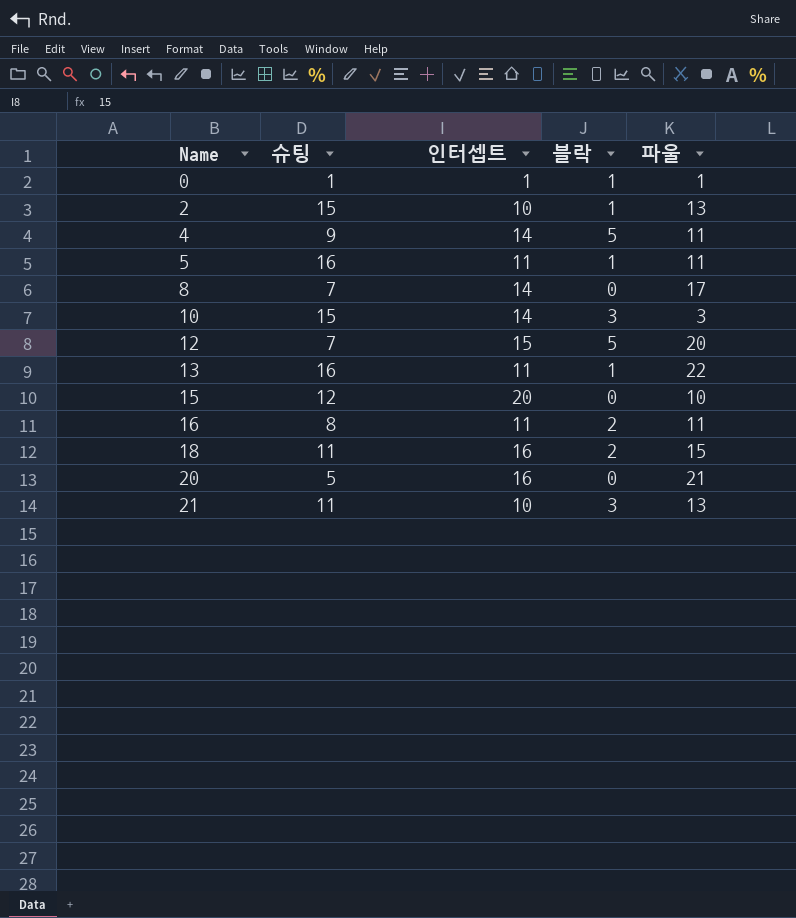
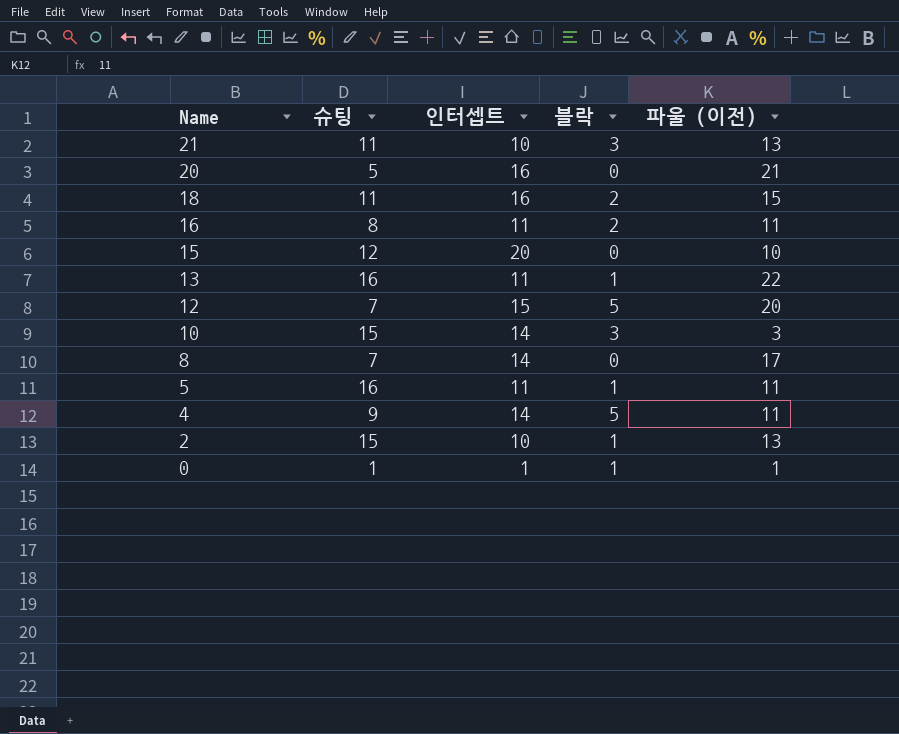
row order: Name ascending -> Name descending
column name: 파울 -> 파울 (이전)

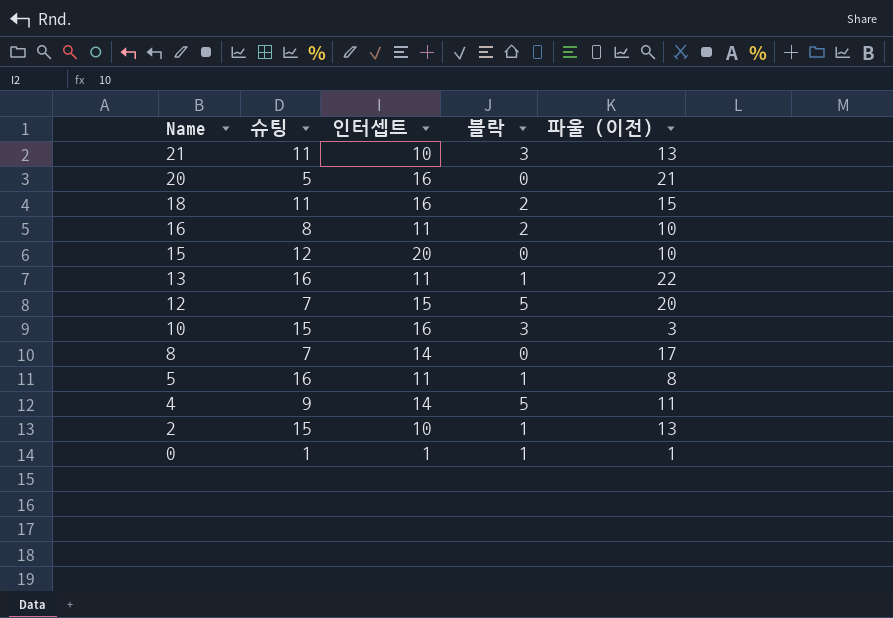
16 | 파울 (이전): 11 -> 10
10 | 인터셉트: 14 -> 16
5 | 파울 (이전): 11 -> 8

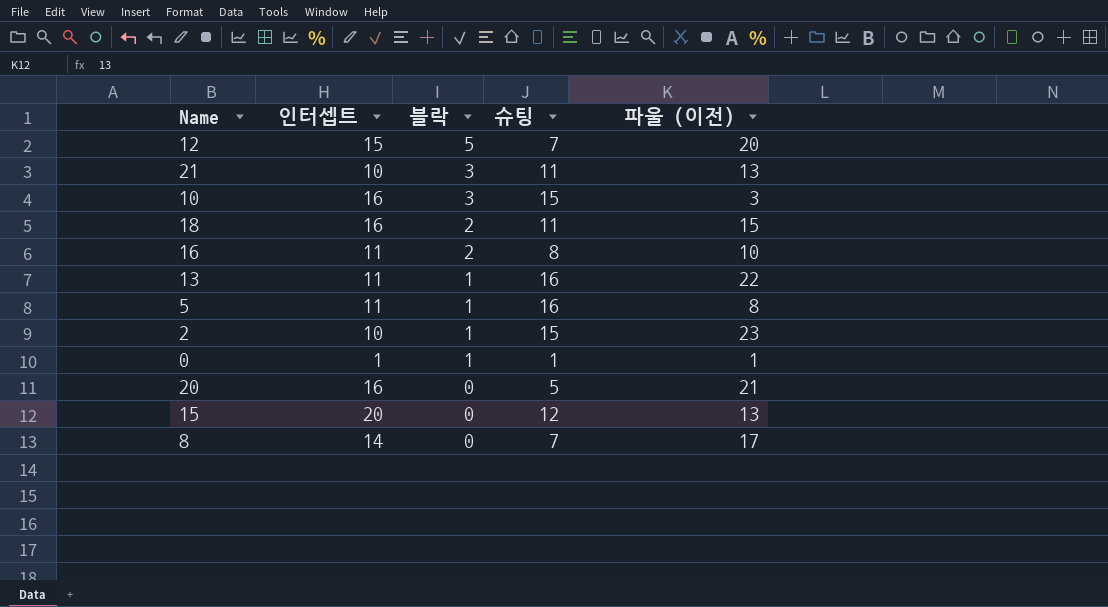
row order: Name descending -> 블락 descending
column 슈팅 | position: 2 -> 4
row 4: 9 | 14 | 5 | 11 -> none
2 | 파울 (이전): 13 -> 23
15 | 파울 (이전): 10 -> 13

